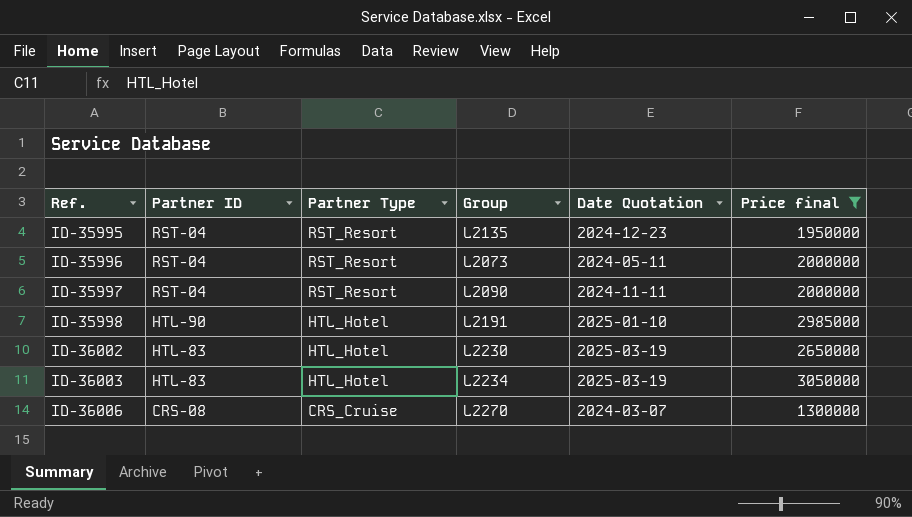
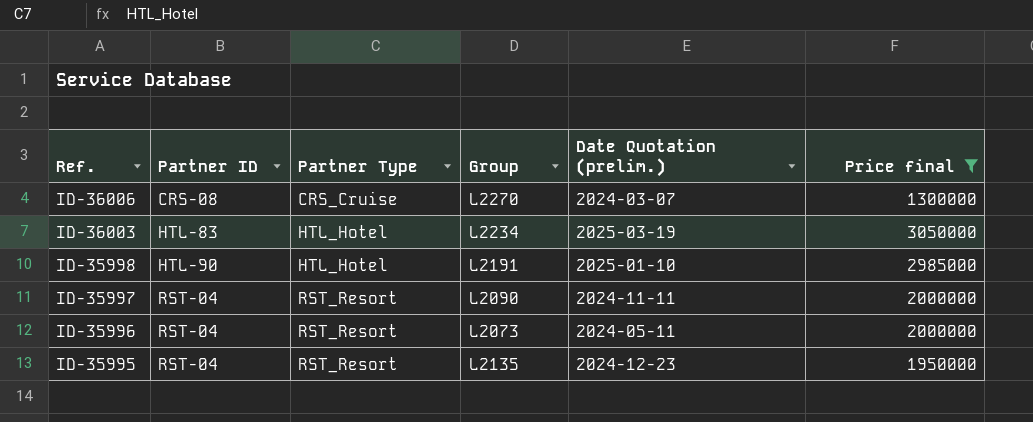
row order: Ref. ascending -> Ref. descending
column name: Date Quotation -> Date Quotation (prelim.)
row ID-36002: HTL-83 | HTL_Hotel | L2230 | 2025-03-19 | 2650000 -> none

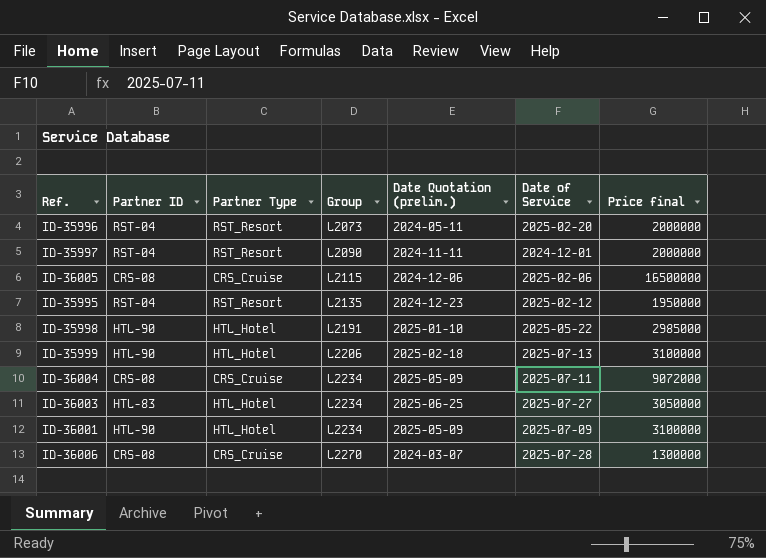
filter: Price final <= 3050000 -> none
row order: Ref. descending -> Group ascending
column Date of Service | position: none -> 6
ID-36003 | Date Quotation (prelim.): 2025-03-19 -> 2025-06-25

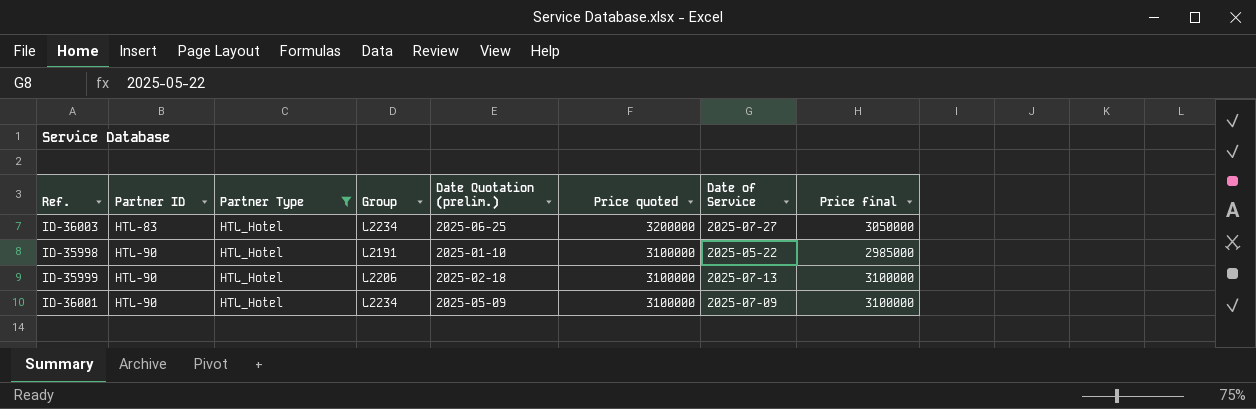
filter: none -> Partner Type = HTL_Hotel
row order: Group ascending -> Partner ID ascending
column Price quoted | position: none -> 6

